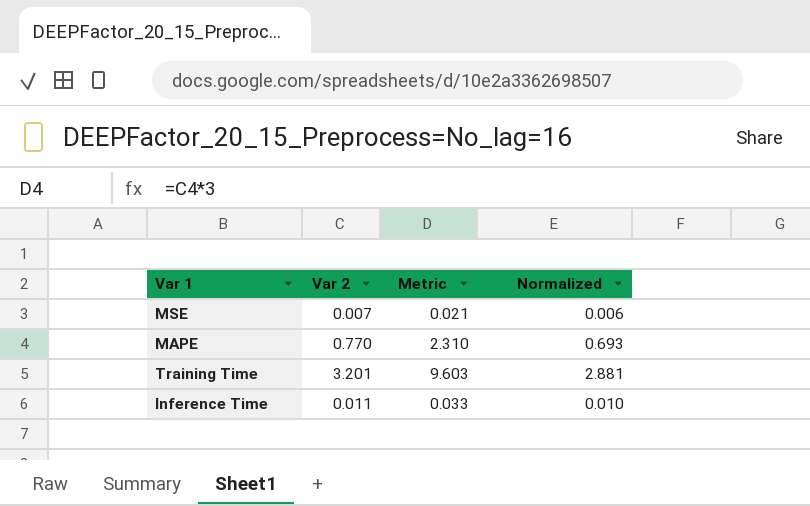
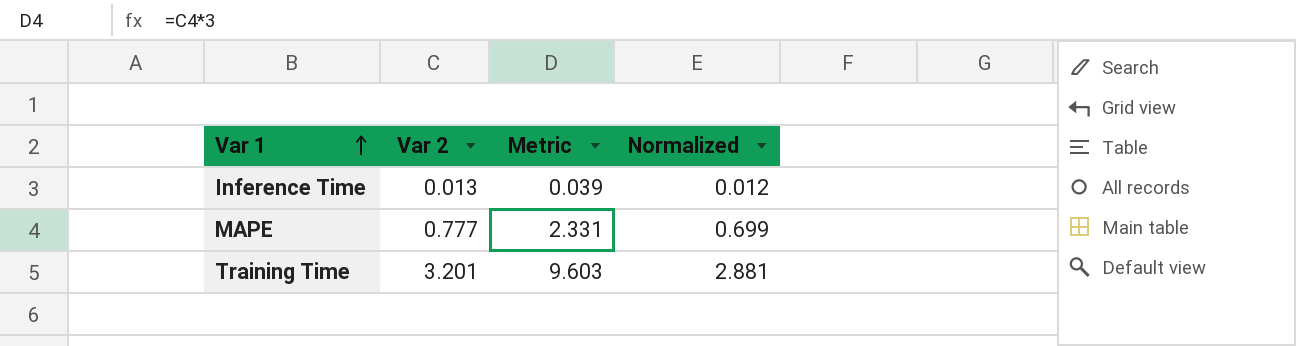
row order: none -> Var 1 ascending
row MSE: 0.007 | 0.021 | 0.006 -> none
Inference Time | Var 2: 0.011 -> 0.013
Inference Time | Metric: 0.033 -> 0.039
Inference Time | Normalized: 0.010 -> 0.012
MAPE | Var 2: 0.770 -> 0.777
MAPE | Metric: 2.310 -> 2.331
MAPE | Normalized: 0.693 -> 0.699

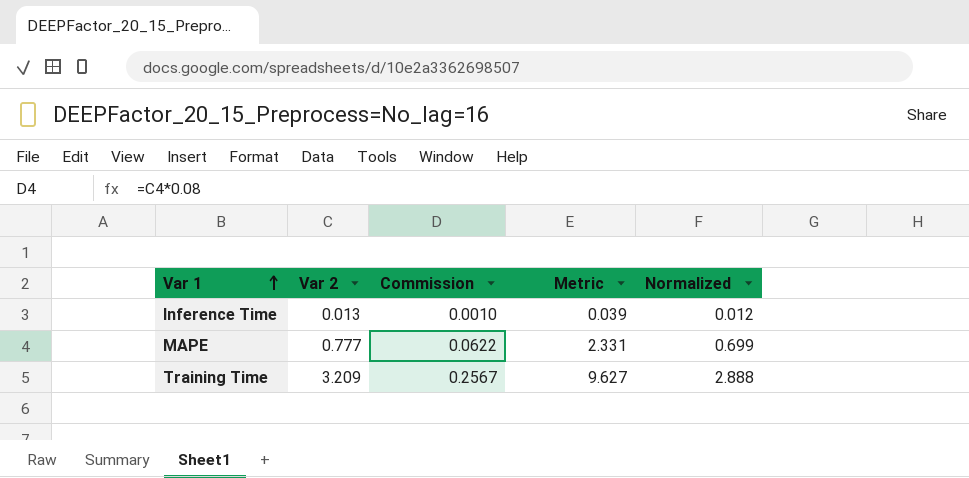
column Commission | formula: none -> [Var 2] * 0.08
Training Time | Var 2: 3.201 -> 3.209
Training Time | Metric: 9.603 -> 9.627
Training Time | Normalized: 2.881 -> 2.888

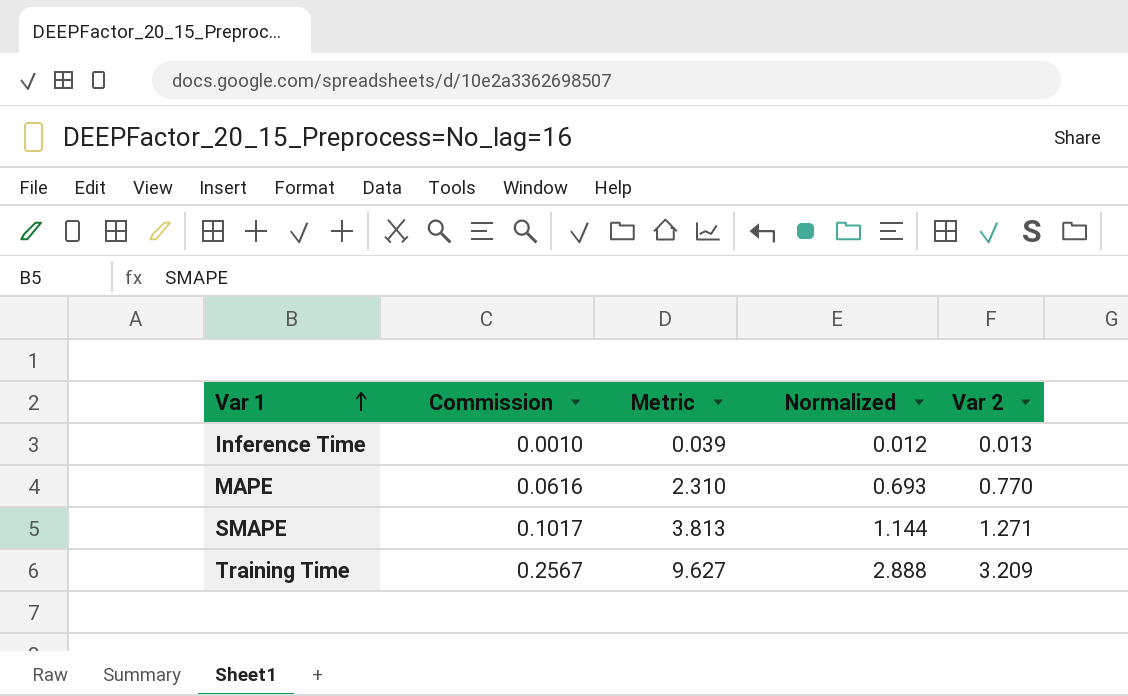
column Var 2 | position: 2 -> 5
MAPE | Commission: 0.0622 -> 0.0616
MAPE | Metric: 2.331 -> 2.310
MAPE | Normalized: 0.699 -> 0.693
MAPE | Var 2: 0.777 -> 0.770
row SMAPE: none -> 0.1017 | 3.813 | 1.144 | 1.271

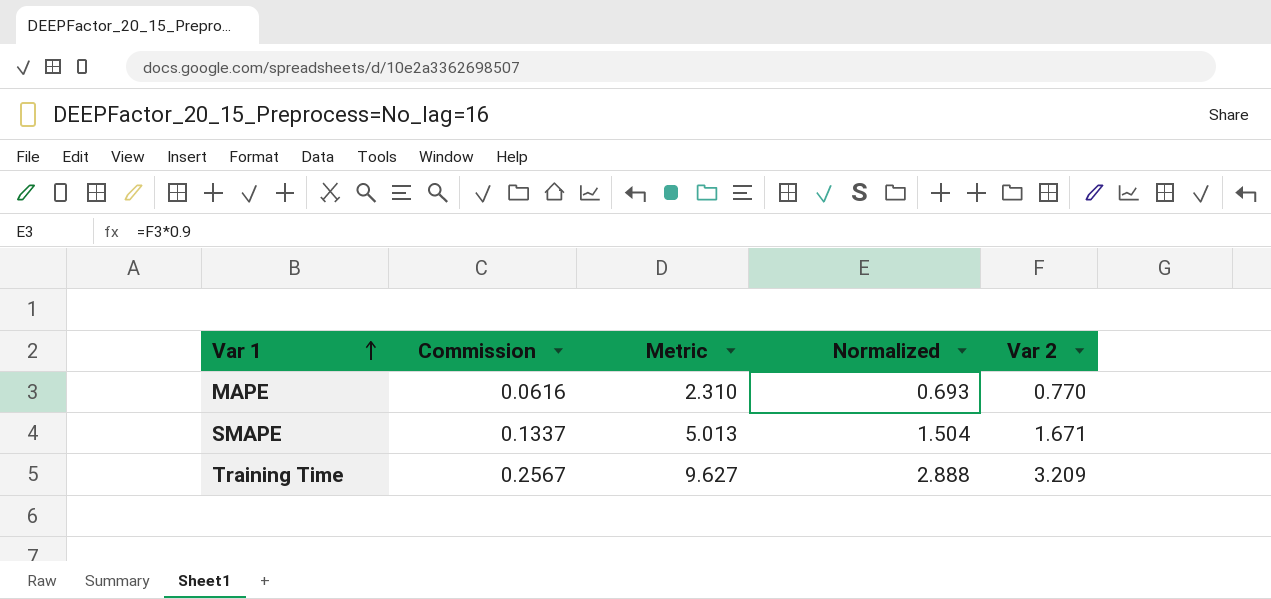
row Inference Time: 0.0010 | 0.039 | 0.012 | 0.013 -> none
SMAPE | Commission: 0.1017 -> 0.1337
SMAPE | Metric: 3.813 -> 5.013
SMAPE | Normalized: 1.144 -> 1.504
SMAPE | Var 2: 1.271 -> 1.671

